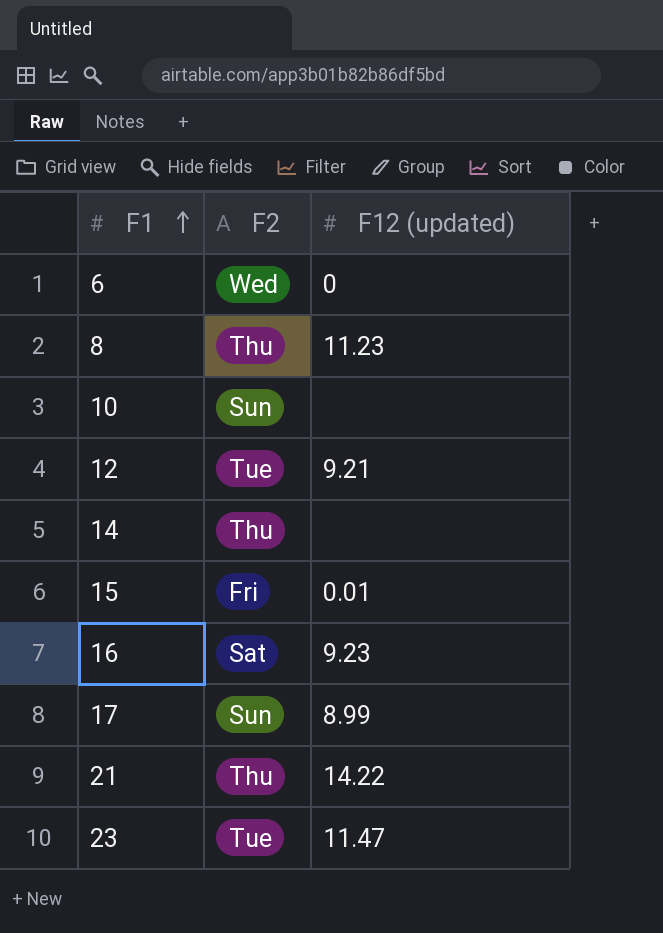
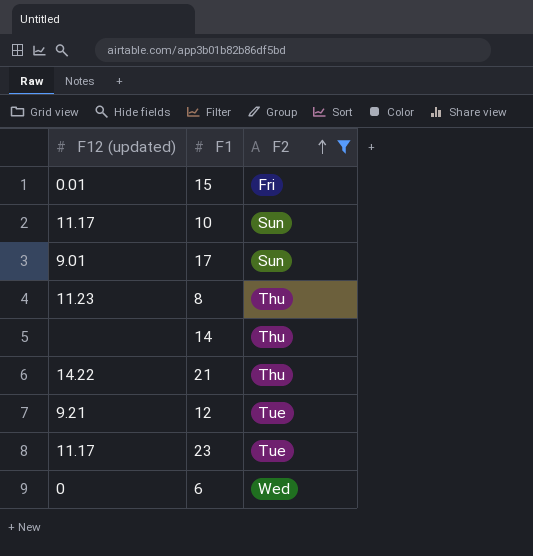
filter: none -> F2 != Sat
row order: F1 ascending -> F2 ascending
column F12 (updated) | position: 3 -> 1
10 | F12 (updated): none -> 11.17
17 | F12 (updated): 8.99 -> 9.01
23 | F12 (updated): 11.47 -> 11.17

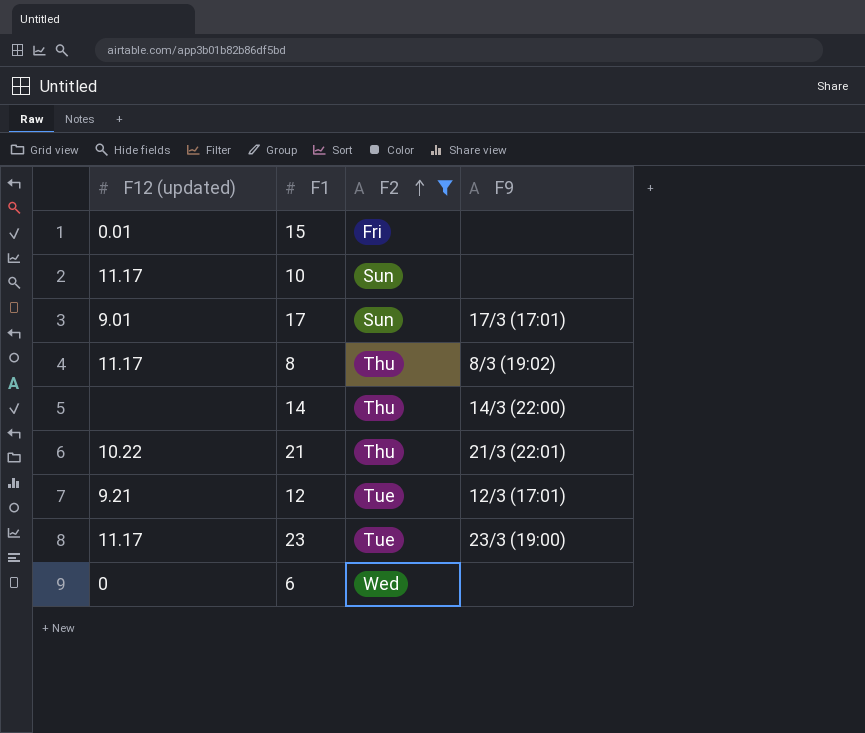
column F9 | position: none -> 4
8 | F12 (updated): 11.23 -> 11.17
21 | F12 (updated): 14.22 -> 10.22

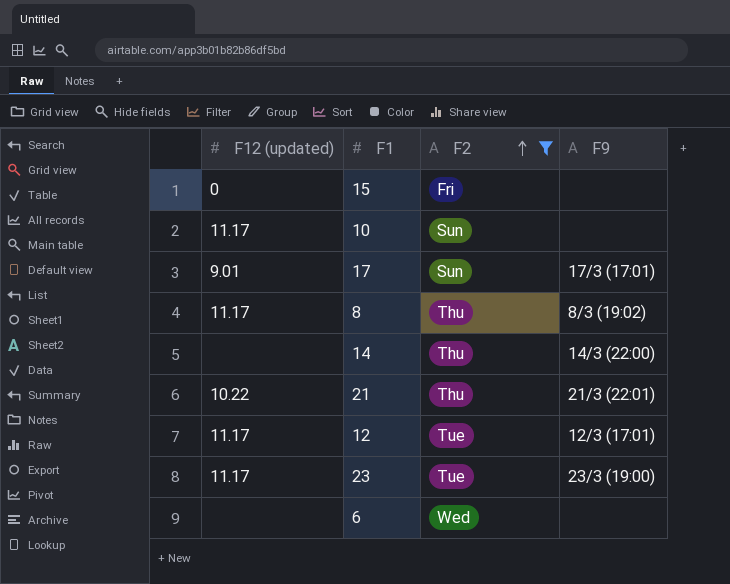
15 | F12 (updated): 0.01 -> 0
12 | F12 (updated): 9.21 -> 11.17
6 | F12 (updated): 0 -> none

